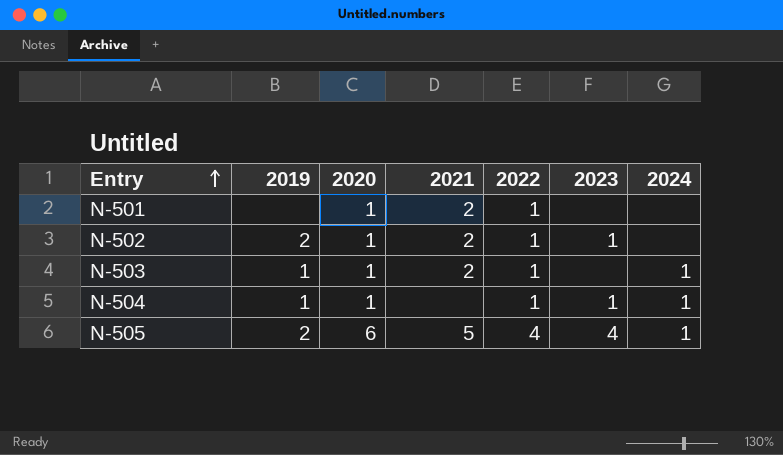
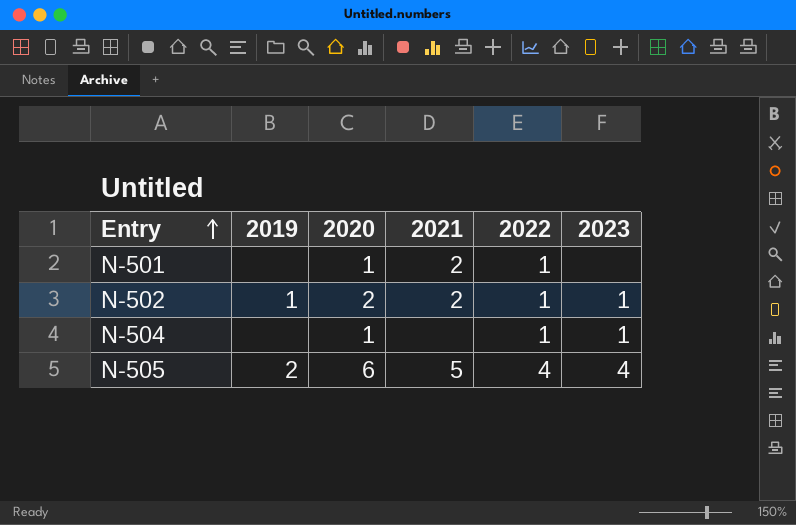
column 2024 | position: 7 -> none
row N-503: 1 | 1 | 2 | 1 | none | 1 -> none
N-502 | 2019: 2 -> 1
N-502 | 2020: 1 -> 2
N-504 | 2019: 1 -> none

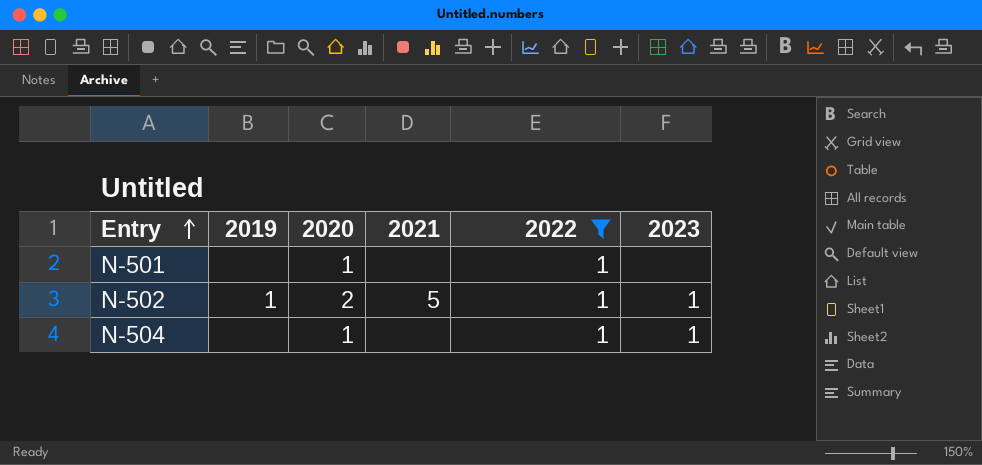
filter: none -> 2022 = 1
N-501 | 2021: 2 -> none
N-502 | 2021: 2 -> 5

